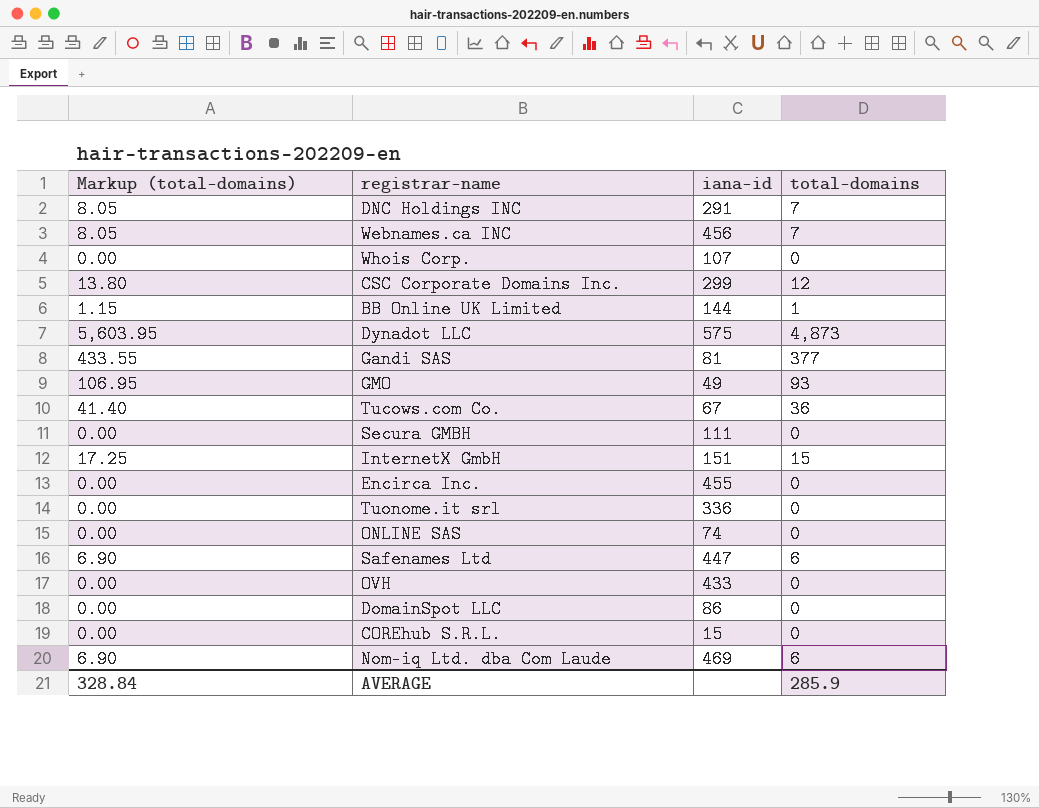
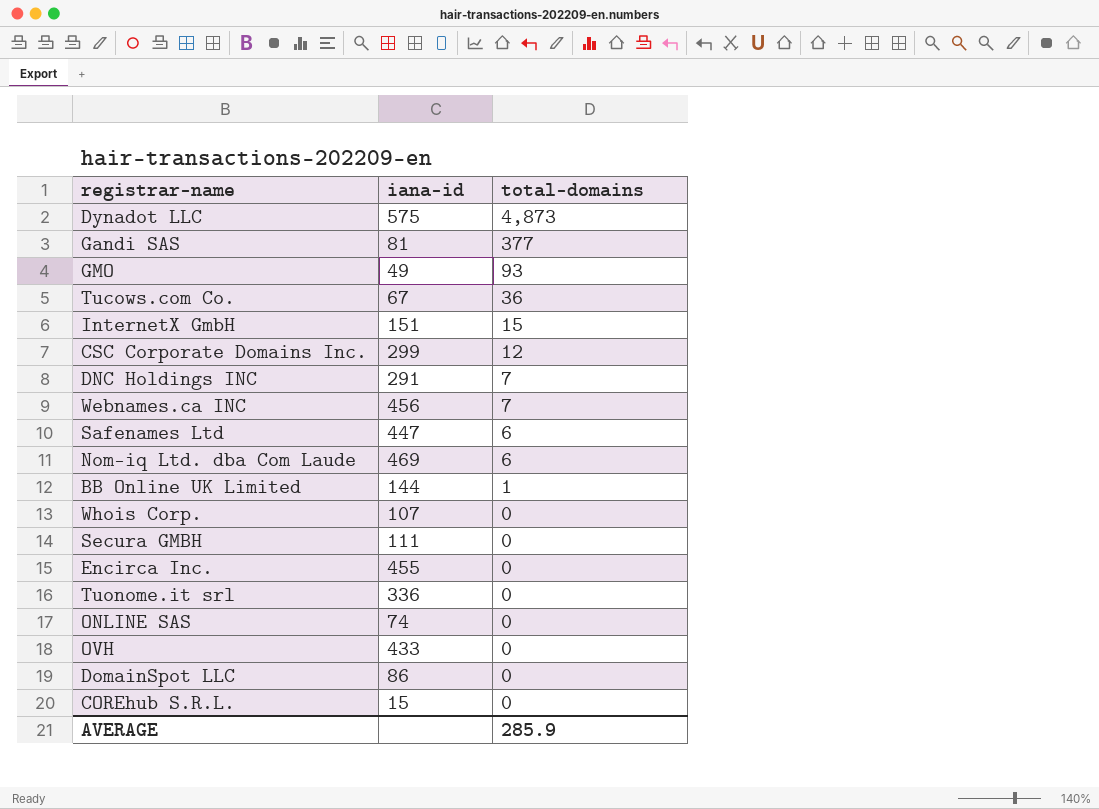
row order: none -> total-domains descending
column Markup (total-domains) | formula: [total-domains] * 1.15 -> none

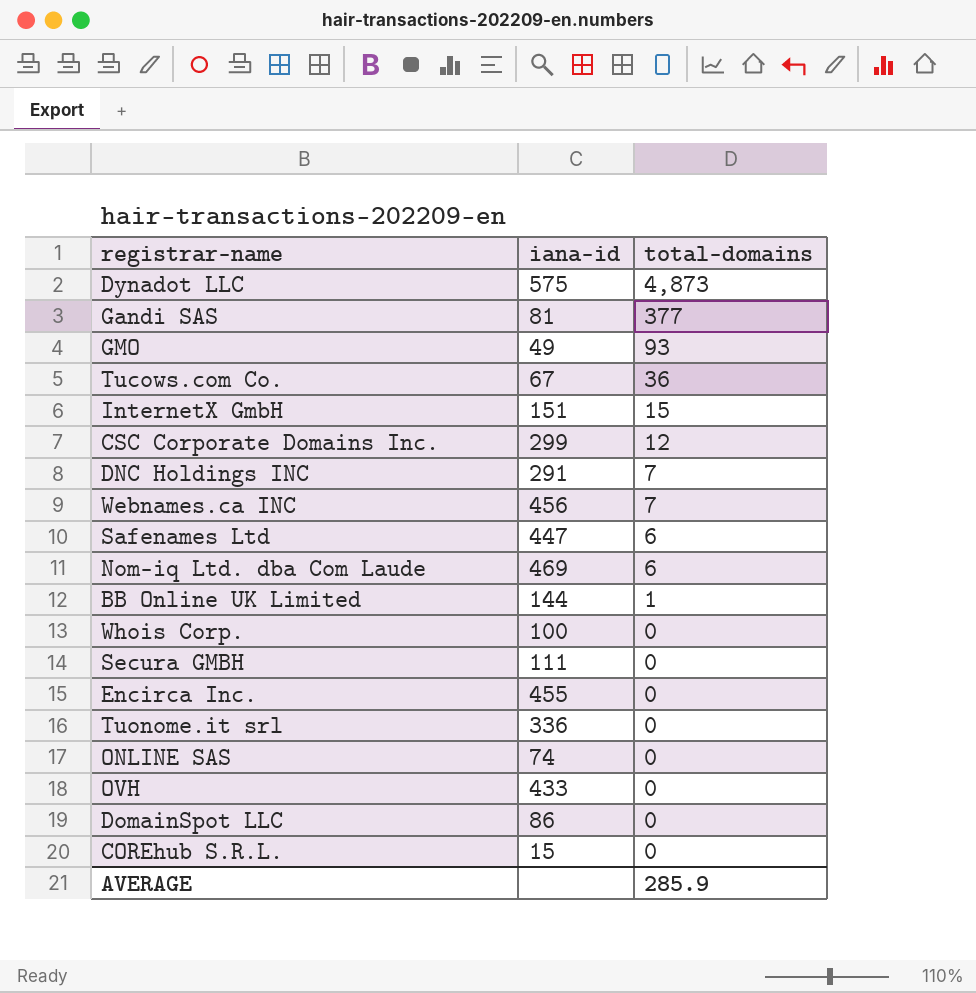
Whois Corp. | iana-id: 107 -> 100

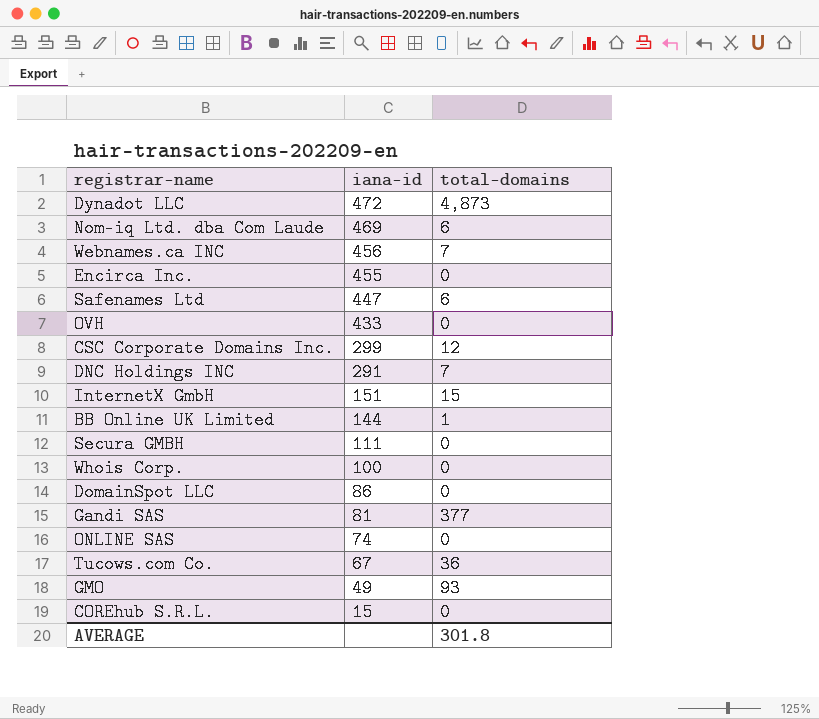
row order: total-domains descending -> iana-id descending
row Tuonome.it srl: 336 | 0 -> none
Dynadot LLC | iana-id: 575 -> 472
AVERAGE | total-domains: 285.9 -> 301.8

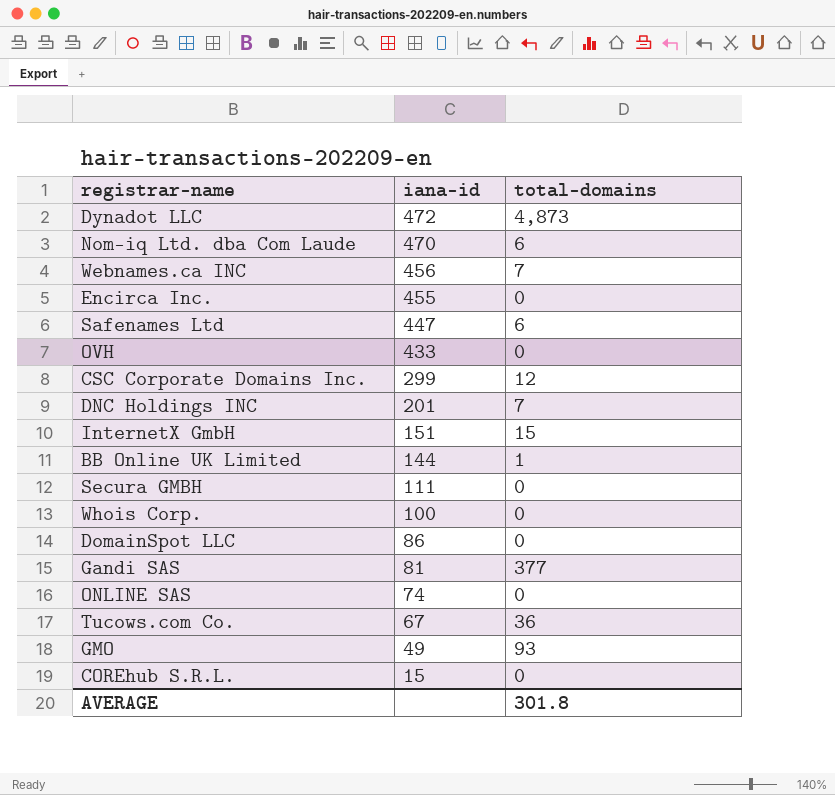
Nom-iq Ltd. dba Com Laude | iana-id: 469 -> 470
DNC Holdings INC | iana-id: 291 -> 201

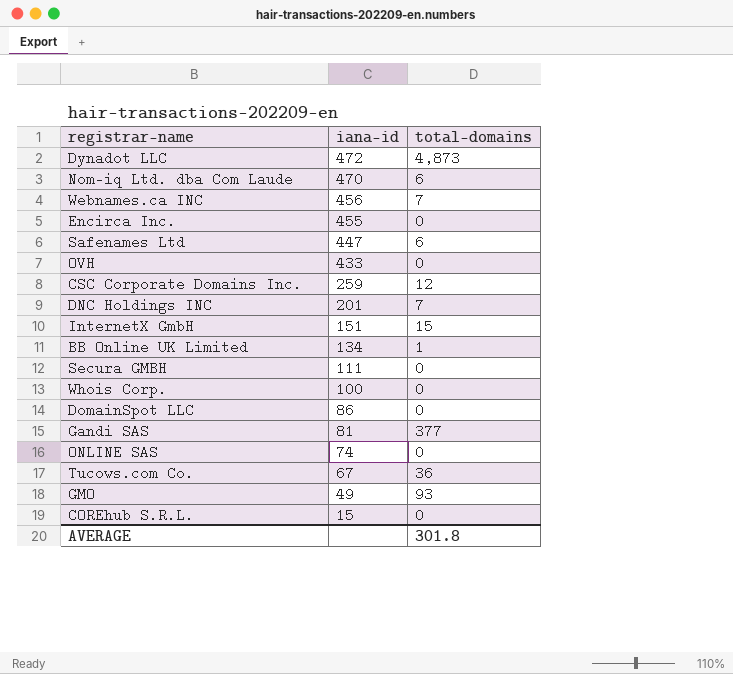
CSC Corporate Domains Inc. | iana-id: 299 -> 259
BB Online UK Limited | iana-id: 144 -> 134

